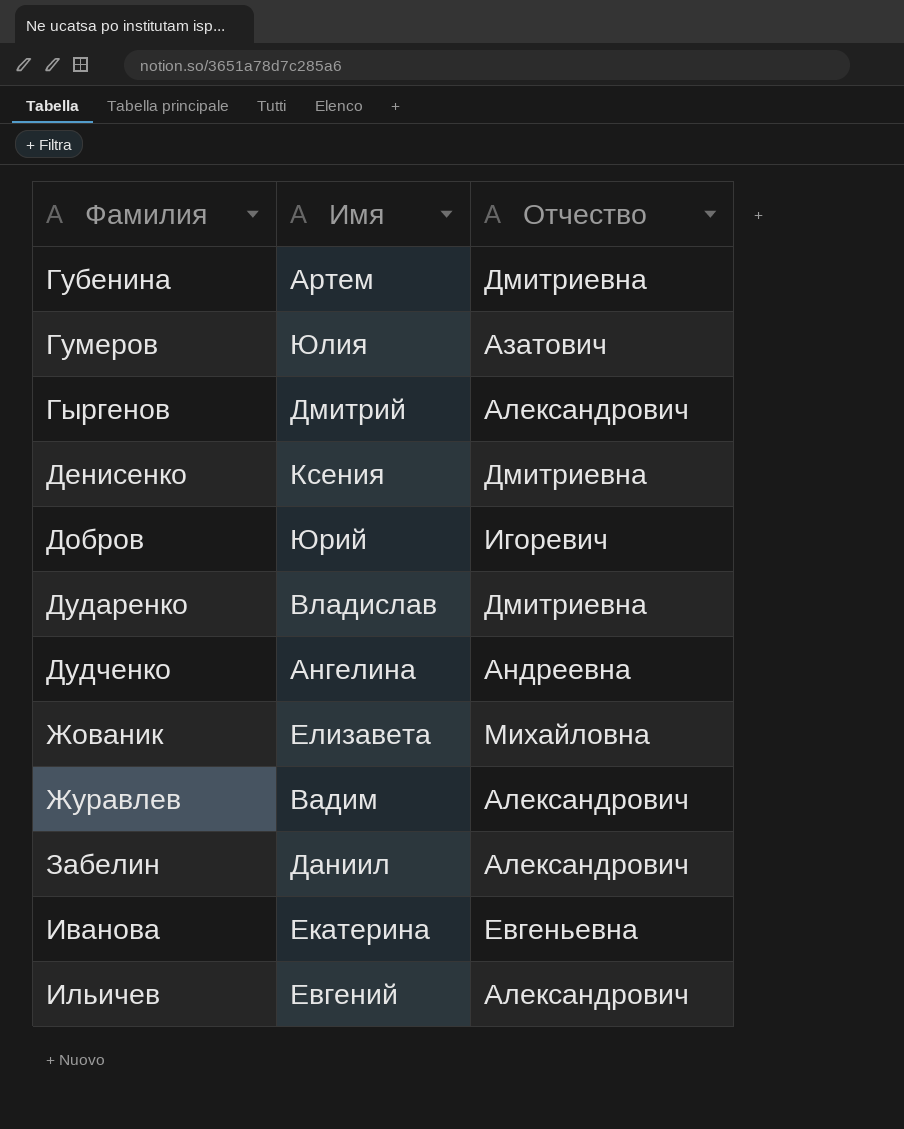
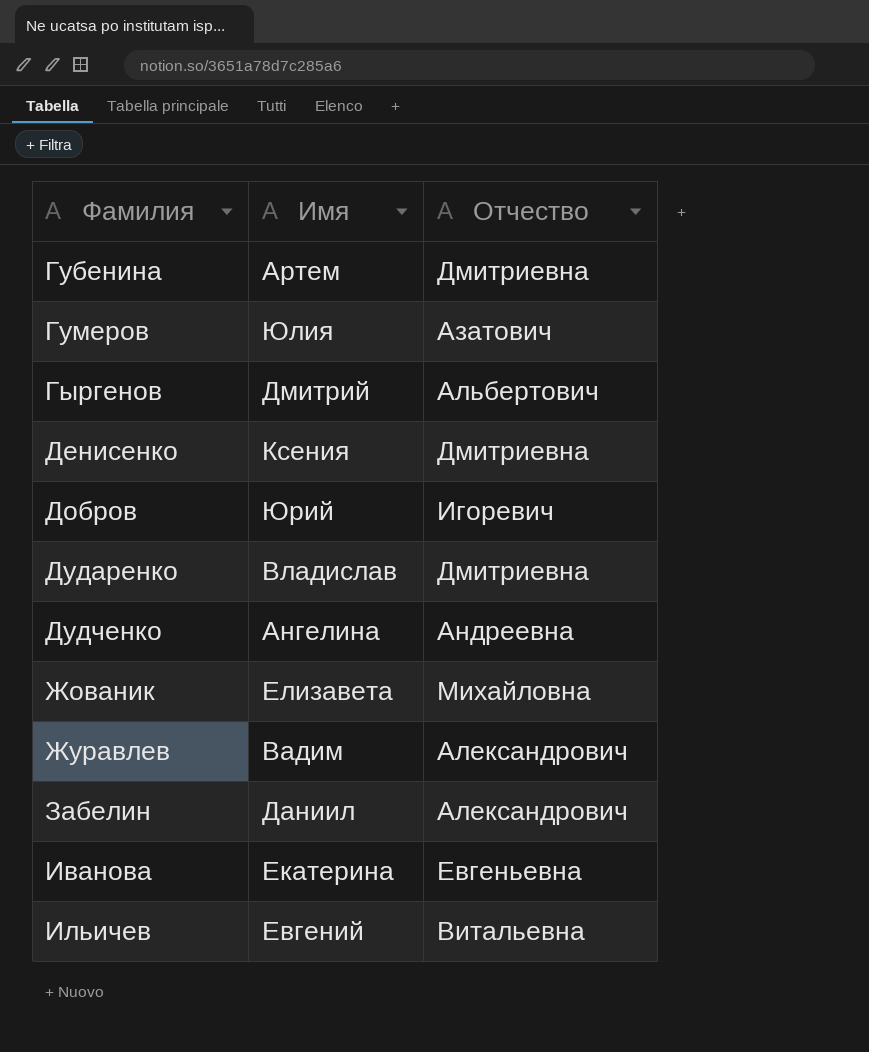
Гыргенов | Отчество: Александрович -> Альбертович
Ильичев | Отчество: Александрович -> Витальевна

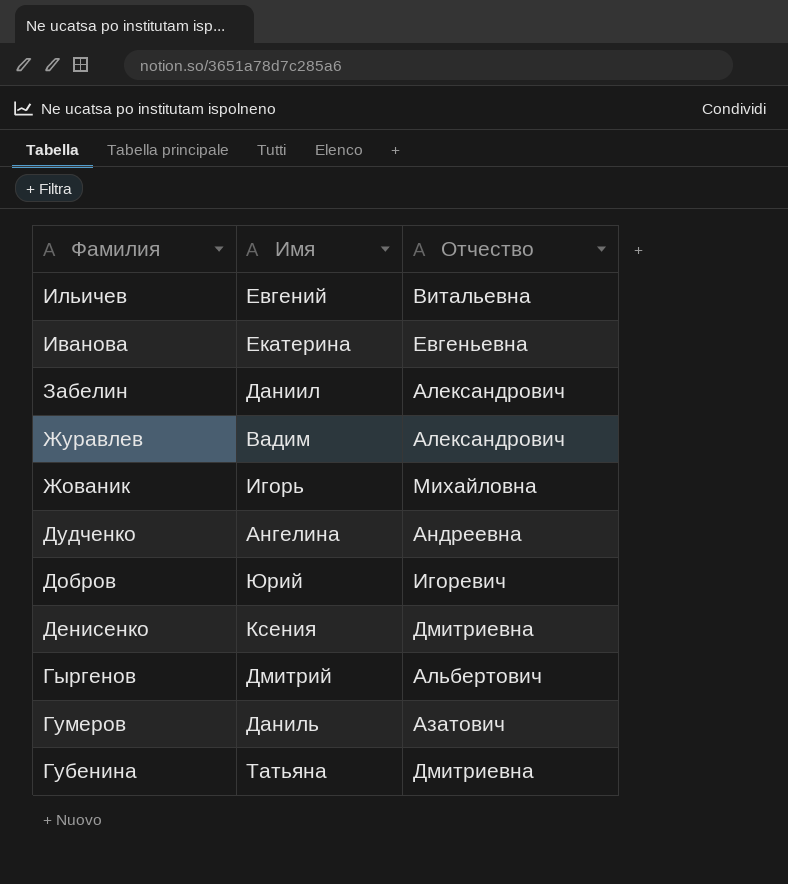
row order: Фамилия ascending -> Фамилия descending
row Дударенко: Владислав | Дмитриевна -> none
Жованик | Имя: Елизавета -> Игорь
Гумеров | Имя: Юлия -> Даниль
Губенина | Имя: Артем -> Татьяна

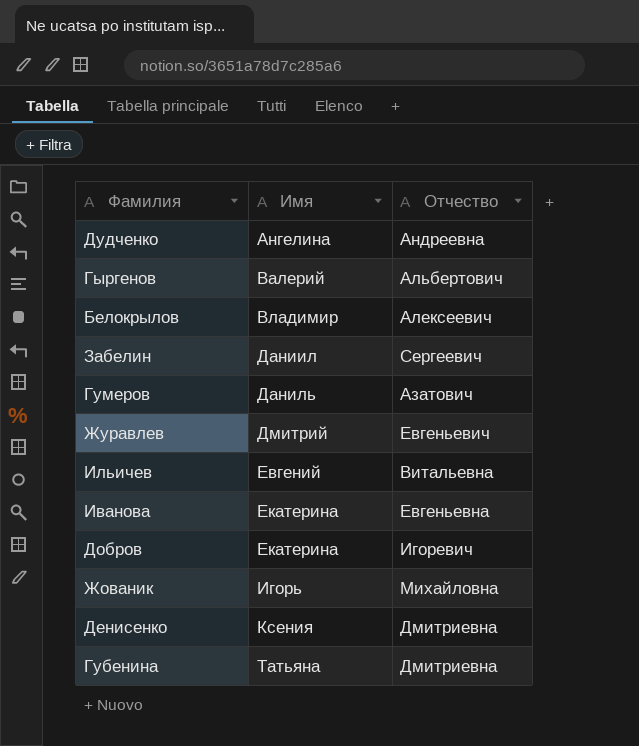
row order: Фамилия descending -> Имя ascending
Гыргенов | Имя: Дмитрий -> Валерий
row Белокрылов: none -> Владимир | Алексеевич
Забелин | Отчество: Александрович -> Сергеевич
Журавлев | Имя: Вадим -> Дмитрий
Журавлев | Отчество: Александрович -> Евгеньевич
Добров | Имя: Юрий -> Екатерина

